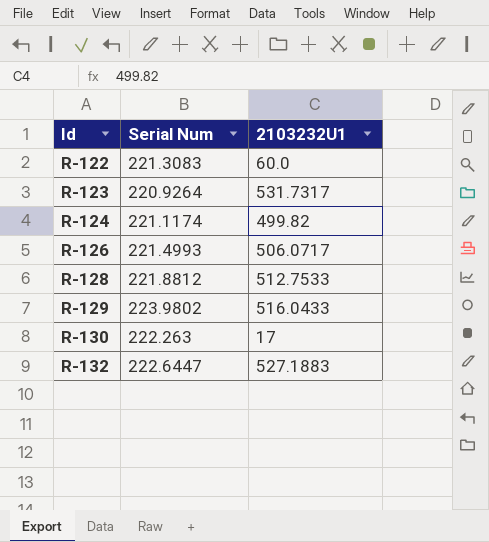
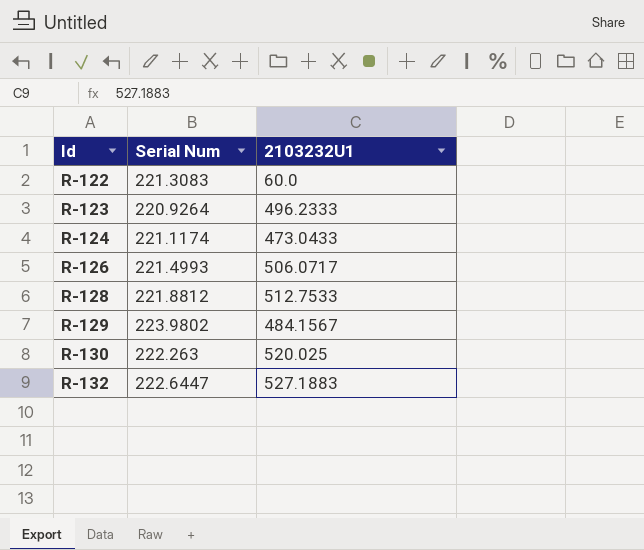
R-123 | 2103232U1: 531.7317 -> 496.2333
R-124 | 2103232U1: 499.82 -> 473.0433
R-129 | 2103232U1: 516.0433 -> 484.1567
R-130 | 2103232U1: 17 -> 520.025

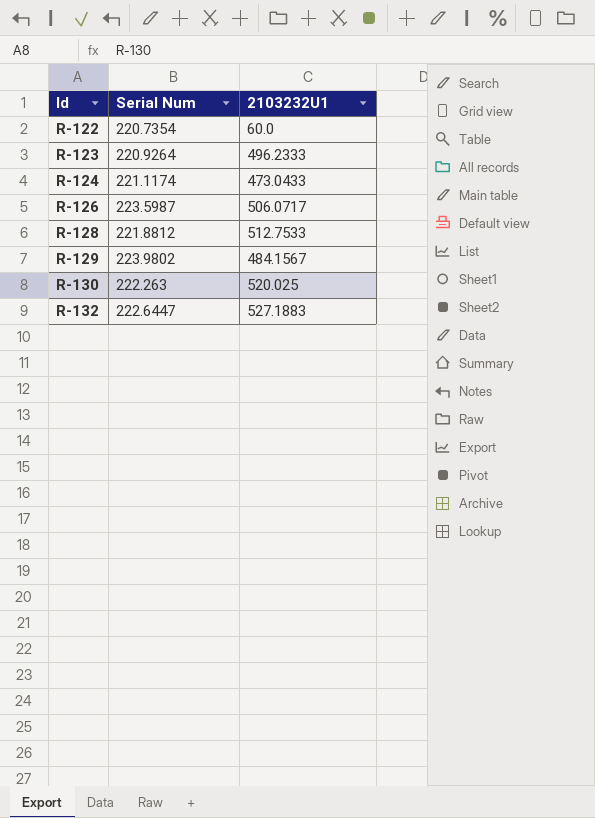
R-122 | Serial Num: 221.3083 -> 220.7354
R-126 | Serial Num: 221.4993 -> 223.5987

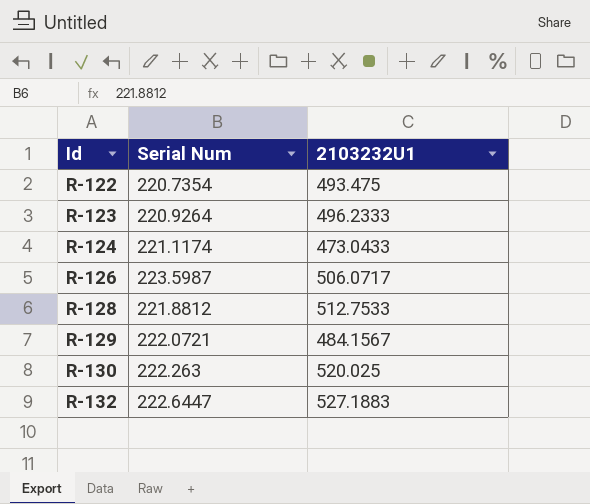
R-122 | 2103232U1: 60.0 -> 493.475
R-129 | Serial Num: 223.9802 -> 222.0721

